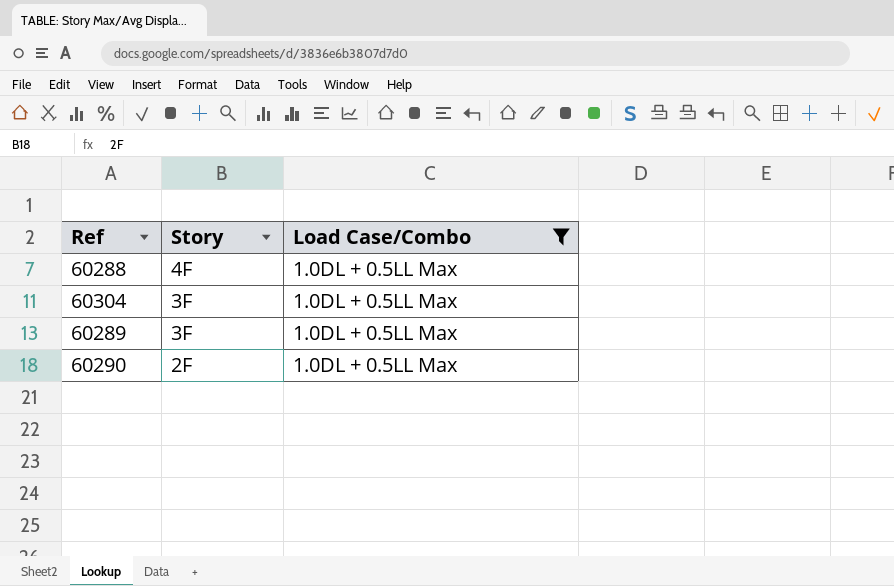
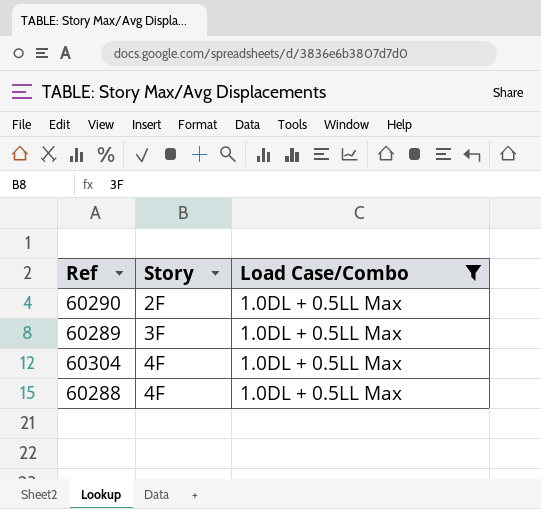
row order: Story descending -> Story ascending
60304 | Story: 3F -> 4F

